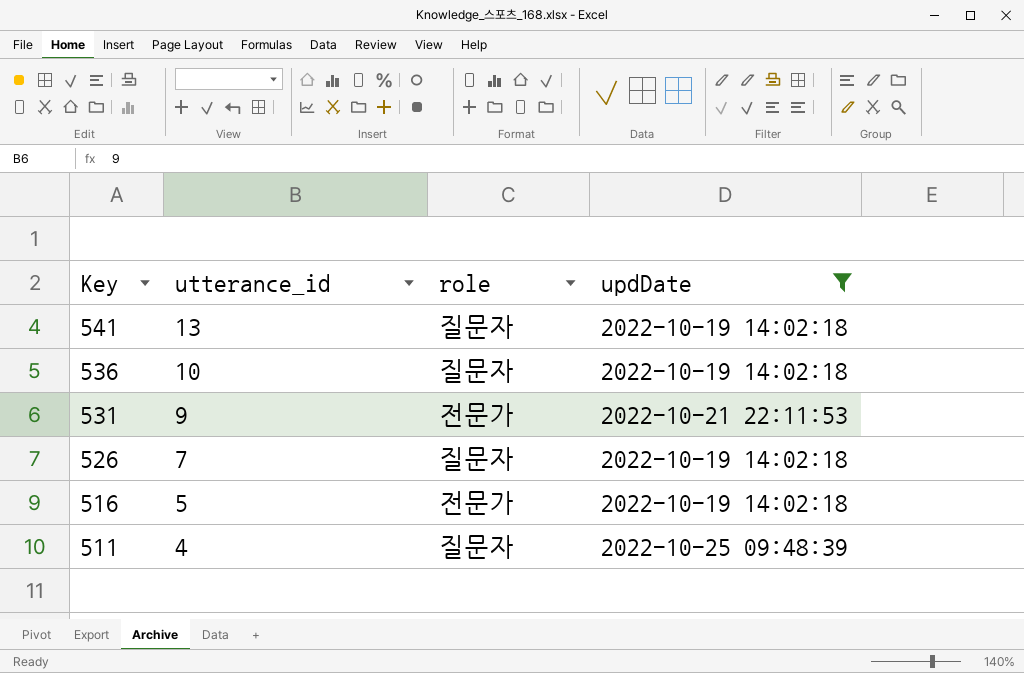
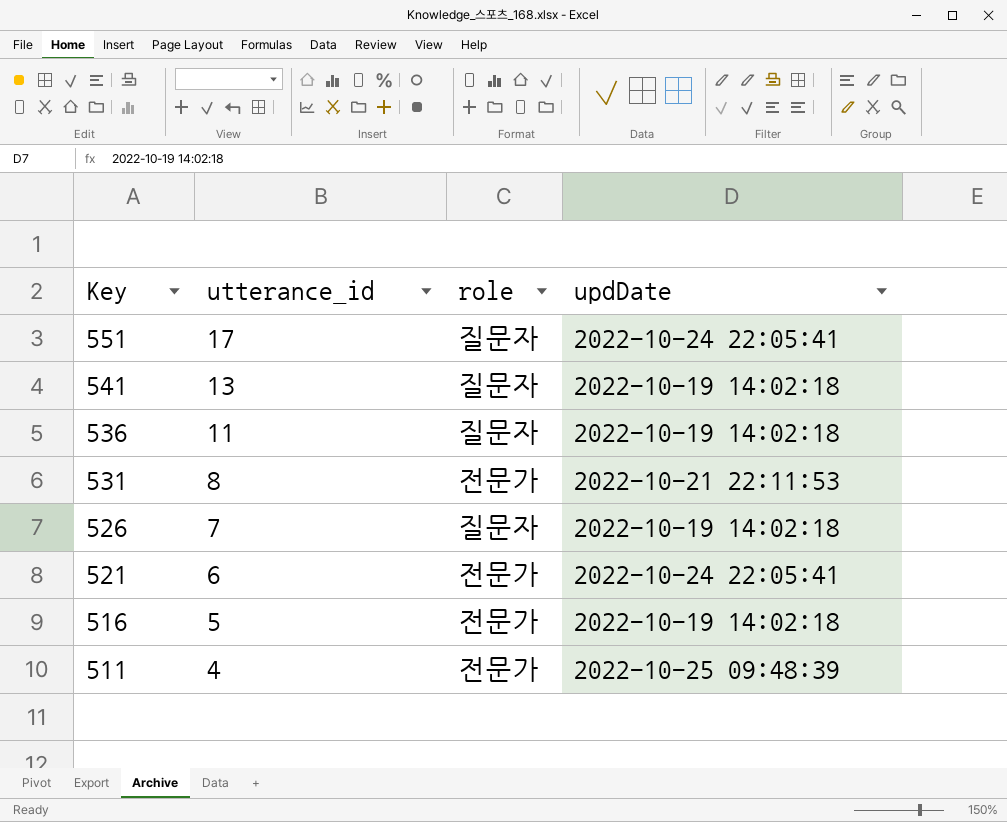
filter: updDate != 2022-10-24 22:05:41 -> none
536 | utterance_id: 10 -> 11
531 | utterance_id: 9 -> 8
511 | role: 질문자 -> 전문가

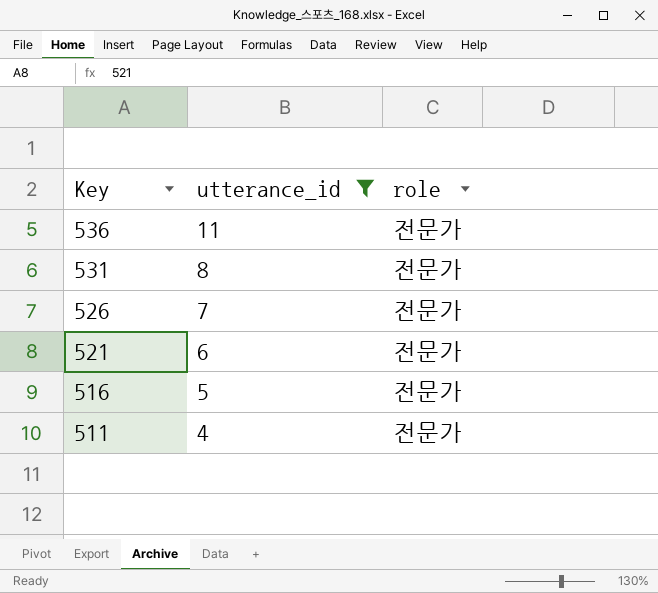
filter: none -> utterance_id <= 11
column updDate | position: 4 -> none
536 | role: 질문자 -> 전문가
526 | role: 질문자 -> 전문가

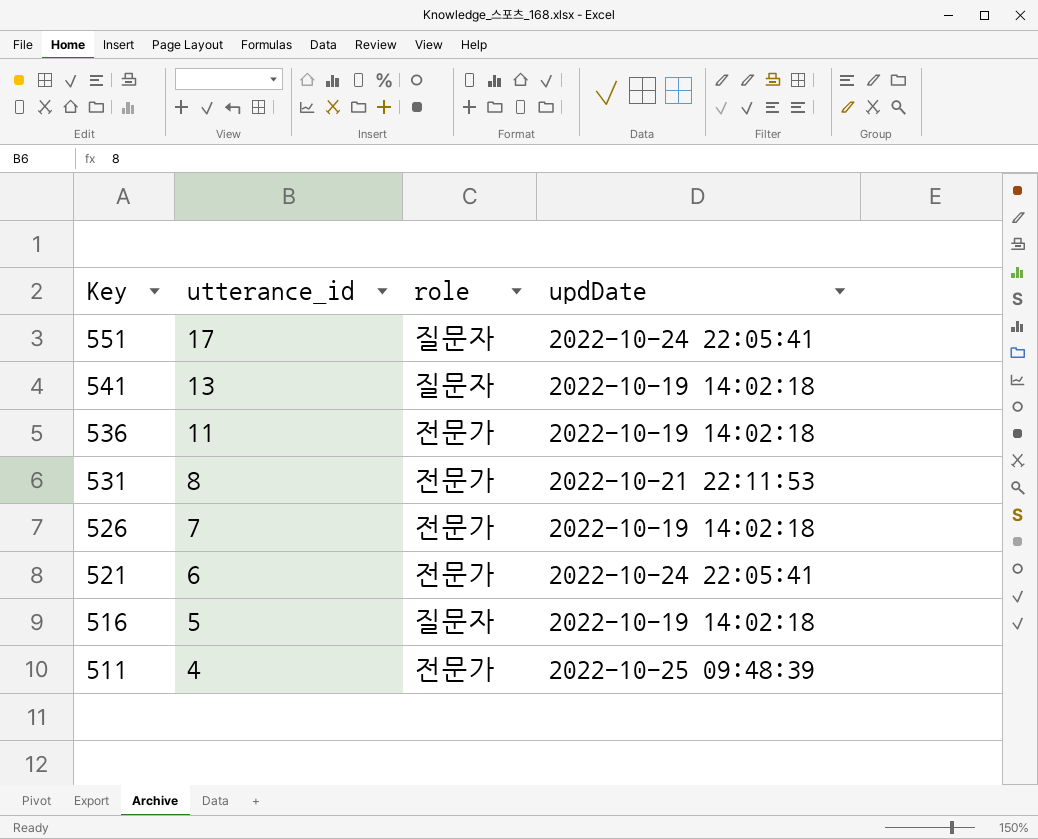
filter: utterance_id <= 11 -> none
column updDate | position: none -> 4
516 | role: 전문가 -> 질문자

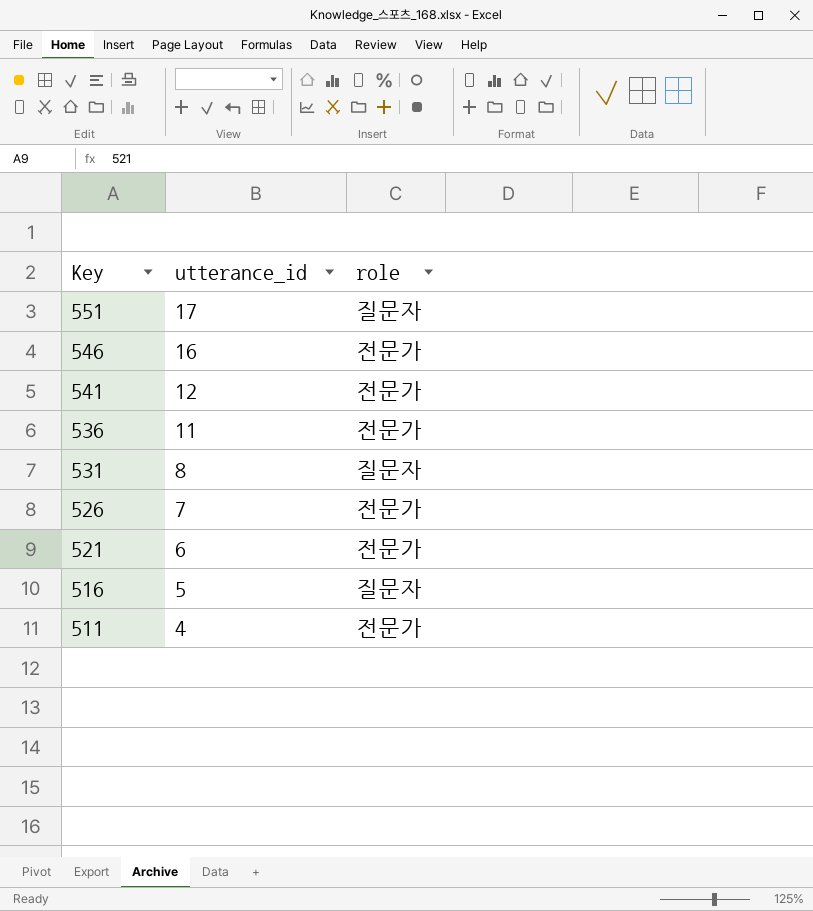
column updDate | position: 4 -> none
row 546: none -> 16 | 전문가
541 | utterance_id: 13 -> 12
541 | role: 질문자 -> 전문가
531 | role: 전문가 -> 질문자

